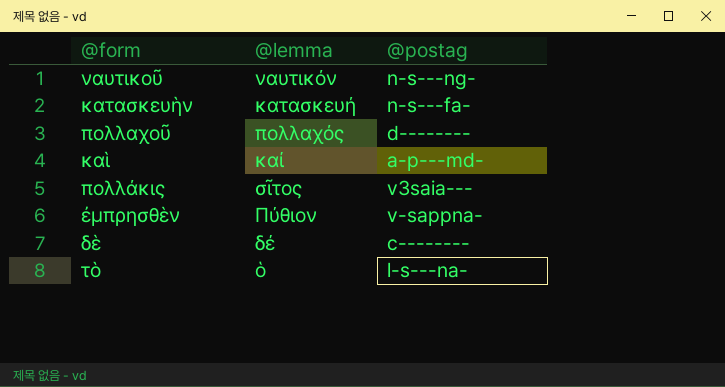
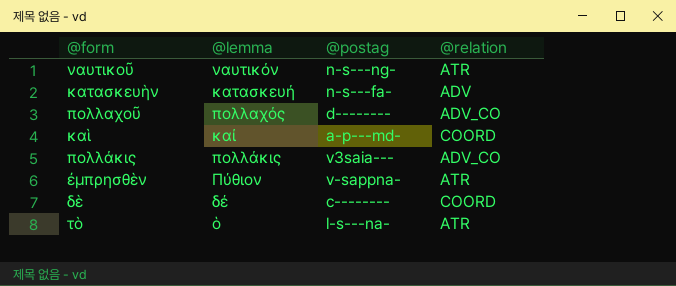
column @relation | position: none -> 4
πολλάκις | @lemma: σῖτος -> πολλάκις

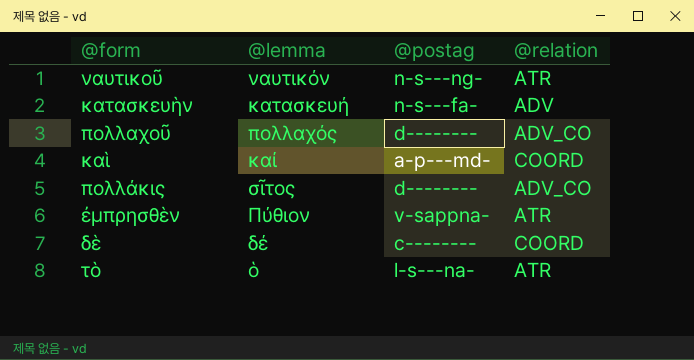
πολλάκις | @lemma: πολλάκις -> σῖτος
πολλάκις | @postag: v3saia--- -> d--------

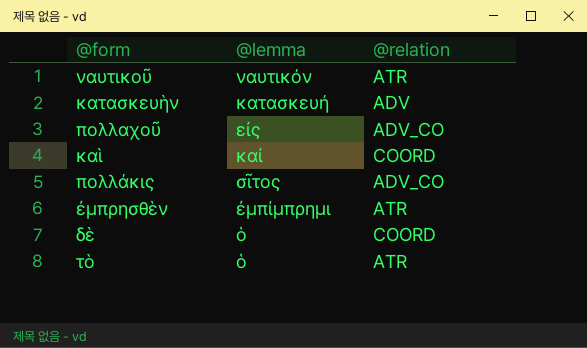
column @postag | position: 3 -> none
πολλαχοῦ | @lemma: πολλαχός -> εἰς
ἐμπρησθὲν | @lemma: Πύθιον -> ἐμπίμπρημι
δὲ | @lemma: δέ -> ὁ

